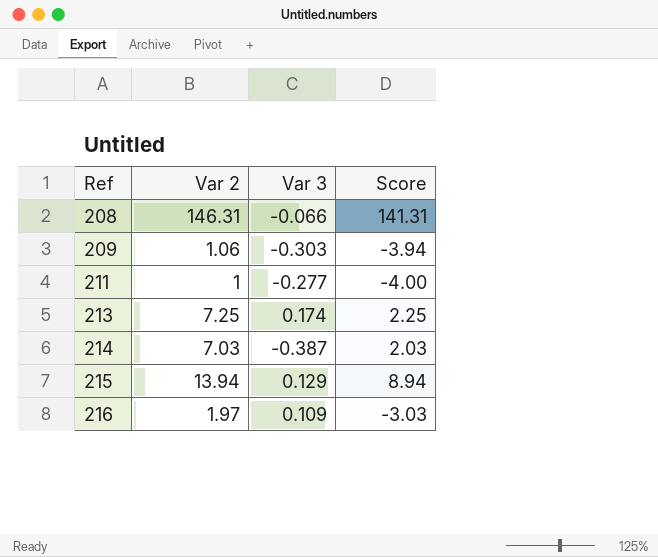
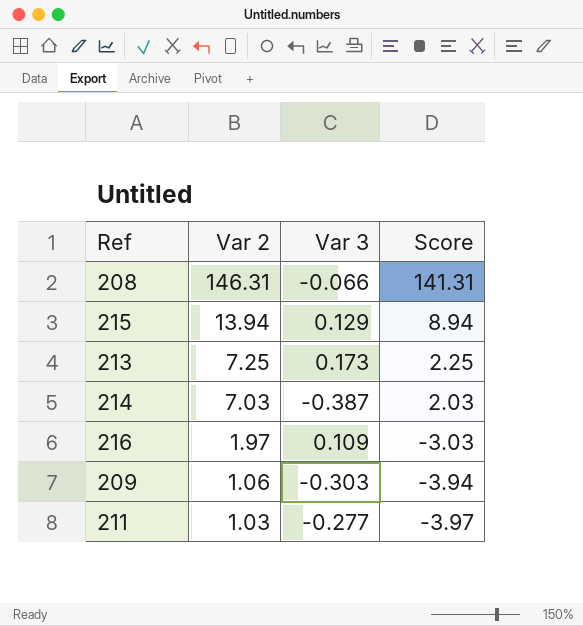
row order: Ref ascending -> Var 2 descending
213 | Var 3: 0.174 -> 0.173
211 | Var 2: 1 -> 1.03
211 | Score: -4.00 -> -3.97

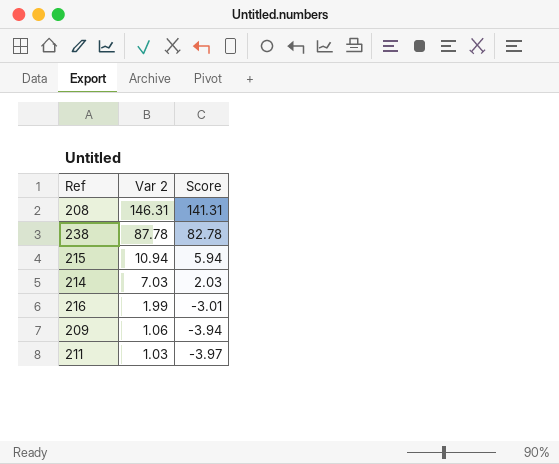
column Var 3 | position: 3 -> none
row 213: 7.25 | 0.173 | 2.25 -> none
row 238: none -> 87.78 | 82.78
215 | Var 2: 13.94 -> 10.94
215 | Score: 8.94 -> 5.94
216 | Var 2: 1.97 -> 1.99
216 | Score: -3.03 -> -3.01

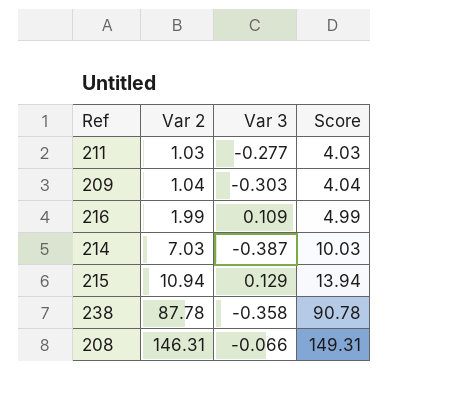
row order: Var 2 descending -> Var 2 ascending
column Var 3 | position: none -> 3
column Score | formula: [Var 2] - 5 -> [Var 2] + 3
209 | Var 2: 1.06 -> 1.04

